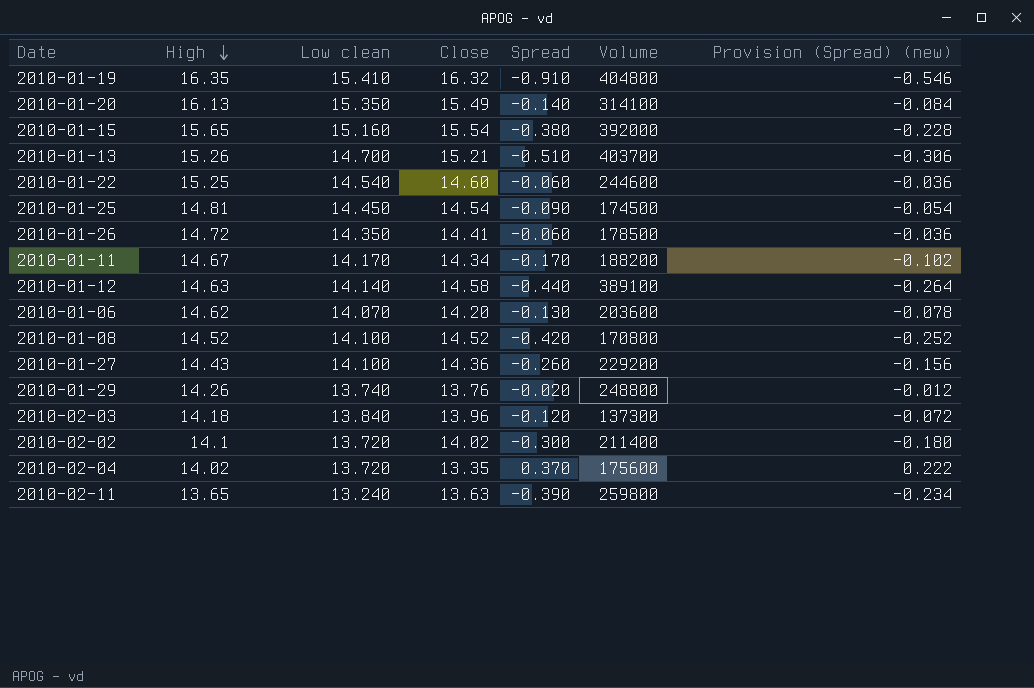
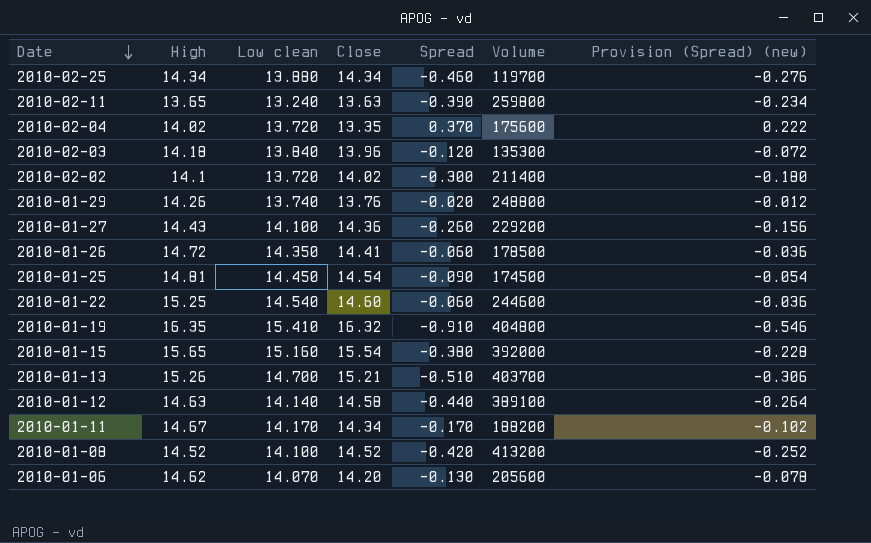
row order: High descending -> Date descending
row 2010-01-20: 16.13 | 15.350 | 15.49 | -0.140 | 314100 | -0.084 -> none
row 2010-02-25: none -> 14.34 | 13.880 | 14.34 | -0.460 | 119700 | -0.276
2010-02-03 | Volume: 137300 -> 135300
2010-01-08 | Volume: 170800 -> 413200
2010-01-06 | Volume: 203600 -> 205600

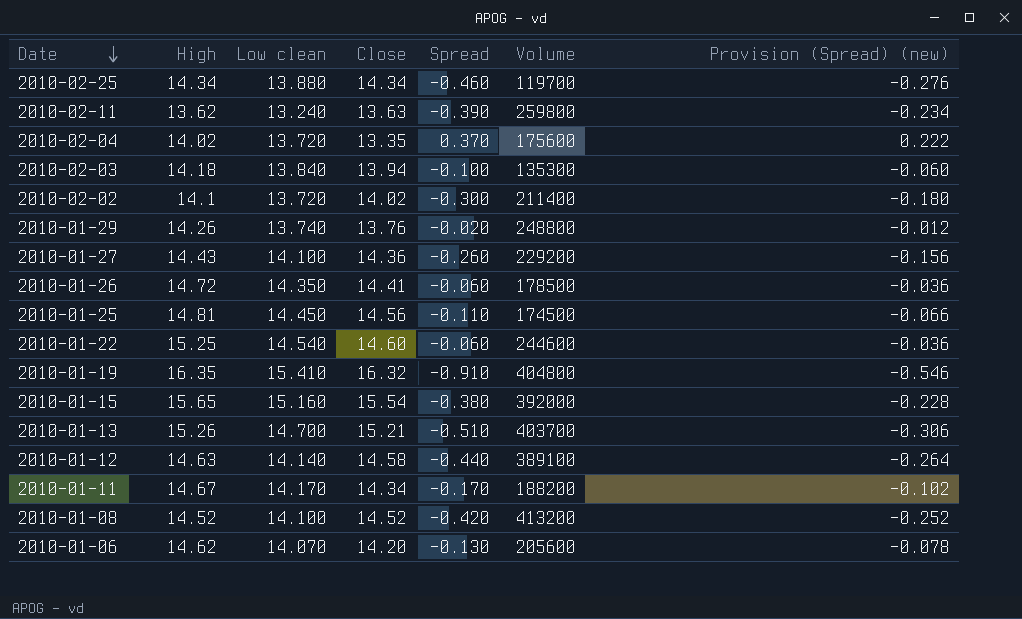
2010-02-11 | High: 13.65 -> 13.62
2010-02-03 | Close: 13.96 -> 13.94
2010-02-03 | Spread: -0.120 -> -0.100
2010-02-03 | Provision (Spread) (new): -0.072 -> -0.060
2010-01-25 | Close: 14.54 -> 14.56
2010-01-25 | Spread: -0.090 -> -0.110
2010-01-25 | Provision (Spread) (new): -0.054 -> -0.066

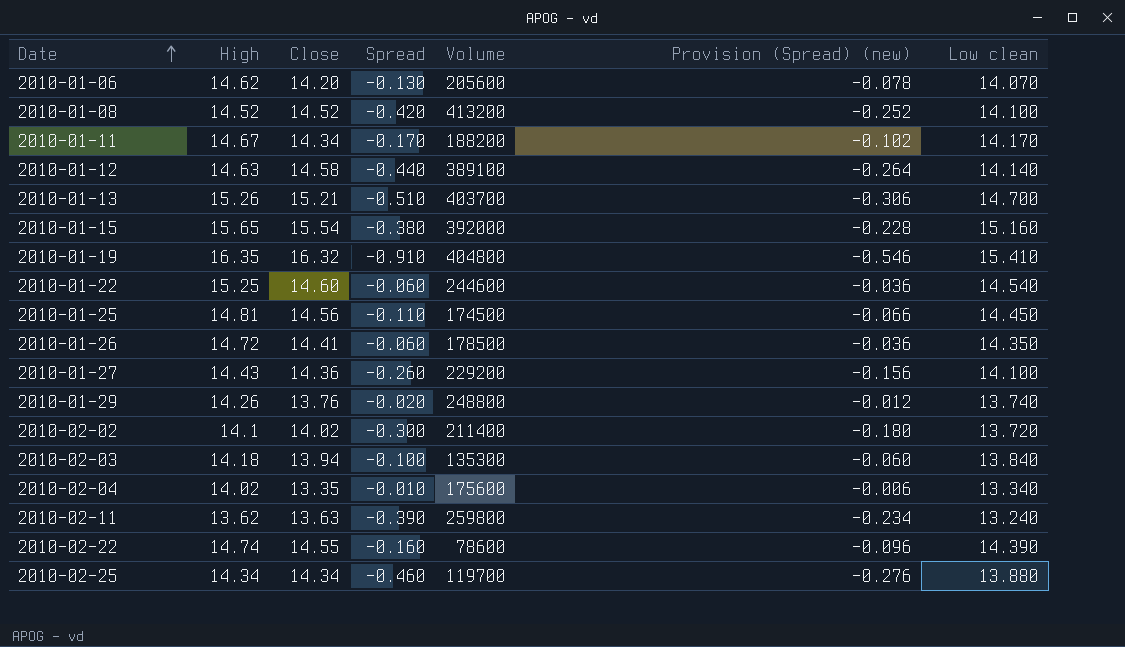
row order: Date descending -> Date ascending
column Low clean | position: 3 -> 7
2010-02-04 | Spread: 0.370 -> -0.010
2010-02-04 | Provision (Spread) (new): 0.222 -> -0.006
2010-02-04 | Low clean: 13.720 -> 13.340
row 2010-02-22: none -> 14.74 | 14.55 | -0.160 | 78600 | -0.096 | 14.390

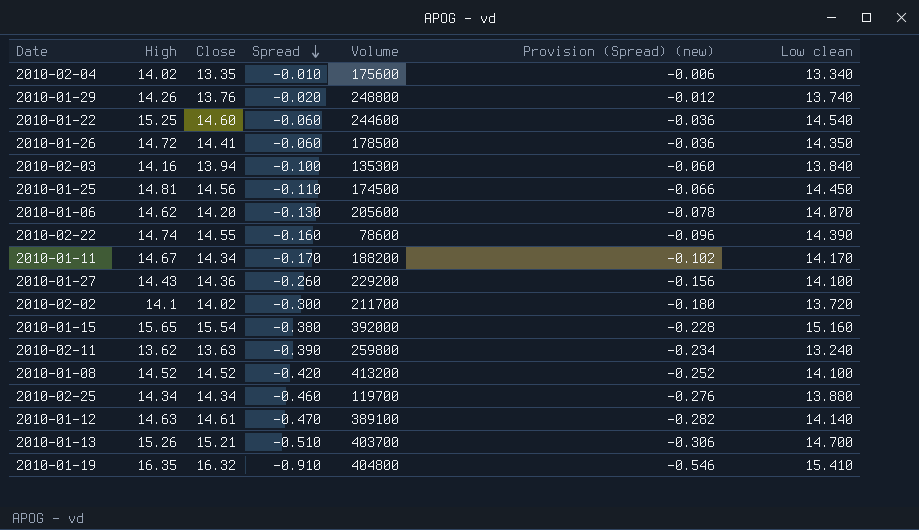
row order: Date ascending -> Spread descending
2010-02-03 | High: 14.18 -> 14.16
2010-02-02 | Volume: 211400 -> 211700
2010-01-12 | Close: 14.58 -> 14.61
2010-01-12 | Spread: -0.440 -> -0.470
2010-01-12 | Provision (Spread) (new): -0.264 -> -0.282

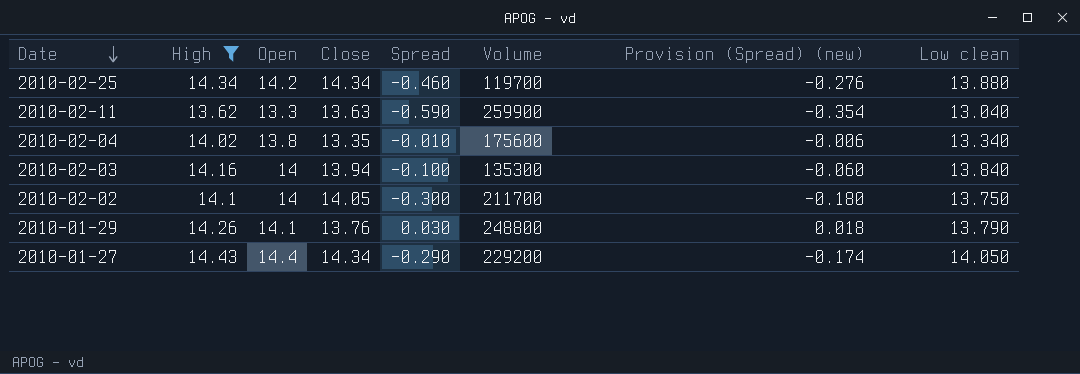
filter: none -> High <= 14.43
row order: Spread descending -> Date descending
column Open | position: none -> 3
2010-02-11 | Spread: -0.390 -> -0.590
2010-02-11 | Volume: 259800 -> 259900
2010-02-11 | Provision (Spread) (new): -0.234 -> -0.354
2010-02-11 | Low clean: 13.240 -> 13.040
2010-02-02 | Close: 14.02 -> 14.05
2010-02-02 | Low clean: 13.720 -> 13.750
2010-01-29 | Spread: -0.020 -> 0.030
2010-01-29 | Provision (Spread) (new): -0.012 -> 0.018
2010-01-29 | Low clean: 13.740 -> 13.790
2010-01-27 | Close: 14.36 -> 14.34
2010-01-27 | Spread: -0.260 -> -0.290
2010-01-27 | Provision (Spread) (new): -0.156 -> -0.174
2010-01-27 | Low clean: 14.100 -> 14.050

